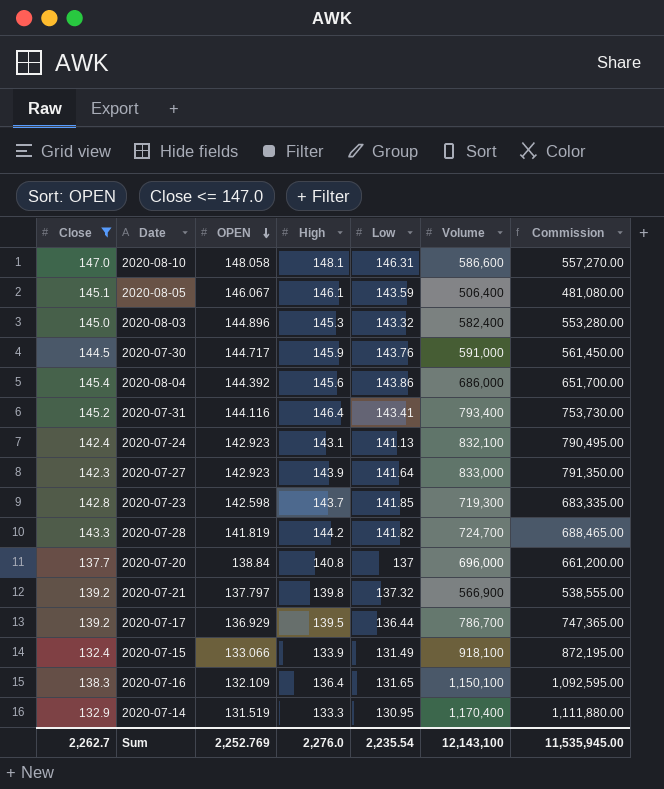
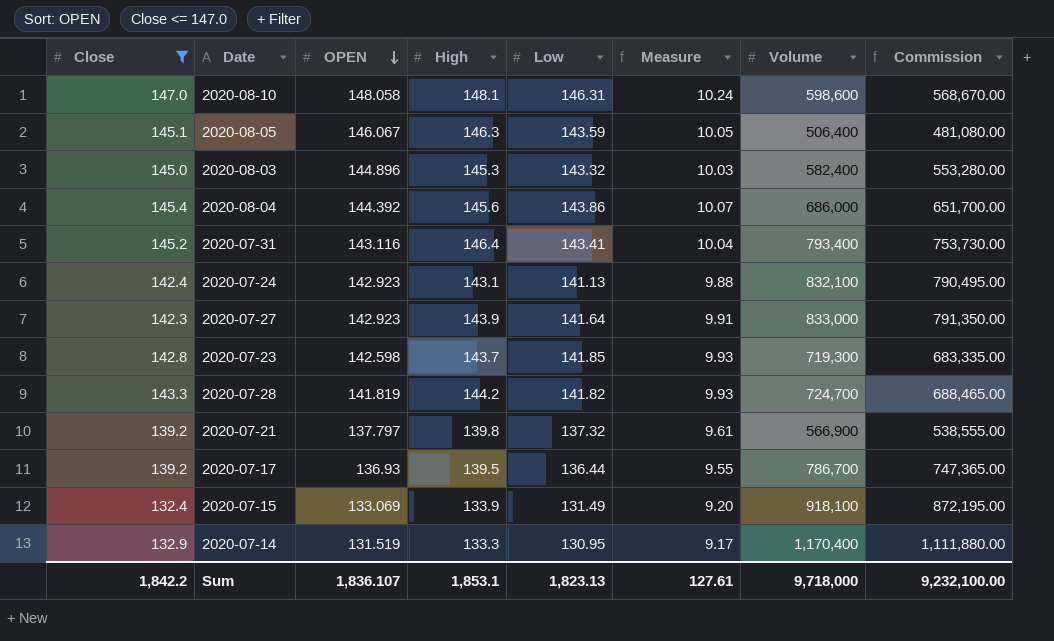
column Measure | formula: none -> [Low] * 0.07
row 2020-07-30: 144.5 | 144.717 | 145.9 | 143.76 | 591,000 | 561,450.00 -> none
row 2020-07-20: 137.7 | 138.84 | 140.8 | 137 | 696,000 | 661,200.00 -> none
row 2020-07-16: 138.3 | 132.109 | 136.4 | 131.65 | 1,150,100 | 1,092,595.00 -> none
2020-08-10 | Volume: 586,600 -> 598,600
2020-08-10 | Commission: 557,270.00 -> 568,670.00
2020-08-05 | High: 146.1 -> 146.3
2020-07-31 | OPEN: 144.116 -> 143.116
2020-07-17 | OPEN: 136.929 -> 136.93
2020-07-15 | OPEN: 133.066 -> 133.069
Sum | Close: 2,262.7 -> 1,842.2
Sum | OPEN: 2,252.769 -> 1,836.107
Sum | High: 2,276.0 -> 1,853.1
Sum | Low: 2,235.54 -> 1,823.13
Sum | Volume: 12,143,100 -> 9,718,000
Sum | Commission: 11,535,945.00 -> 9,232,100.00

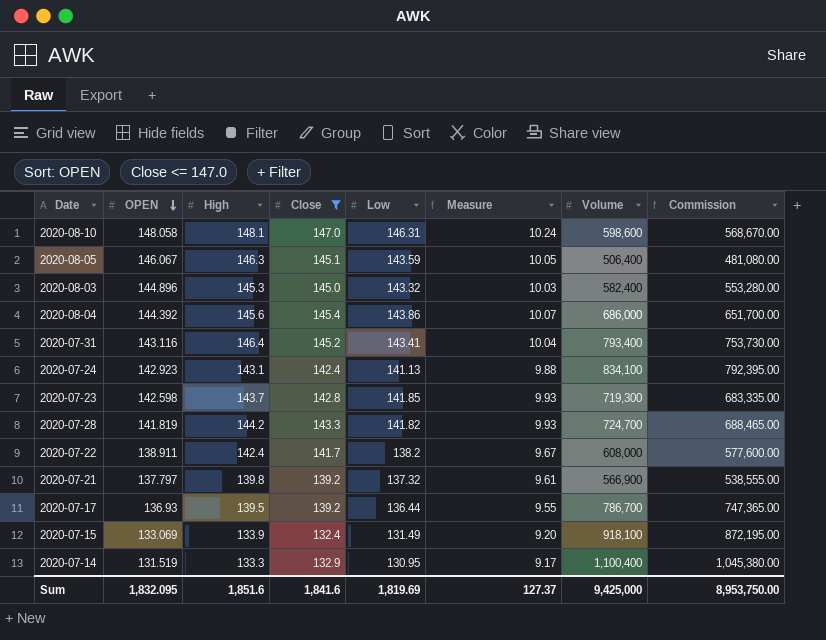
column Close | position: 1 -> 4
row 2020-07-27: 142.3 | 142.923 | 143.9 | 141.64 | 9.91 | 833,000 | 791,350.00 -> none
2020-07-24 | Volume: 832,100 -> 834,100
2020-07-24 | Commission: 790,495.00 -> 792,395.00
row 2020-07-22: none -> 138.911 | 142.4 | 141.7 | 138.2 | 9.67 | 608,000 | 577,600.00
2020-07-14 | Volume: 1,170,400 -> 1,100,400
2020-07-14 | Commission: 1,111,880.00 -> 1,045,380.00
Sum | OPEN: 1,836.107 -> 1,832.095
Sum | High: 1,853.1 -> 1,851.6
Sum | Close: 1,842.2 -> 1,841.6
Sum | Low: 1,823.13 -> 1,819.69
Sum | Measure: 127.61 -> 127.37
Sum | Volume: 9,718,000 -> 9,425,000
Sum | Commission: 9,232,100.00 -> 8,953,750.00

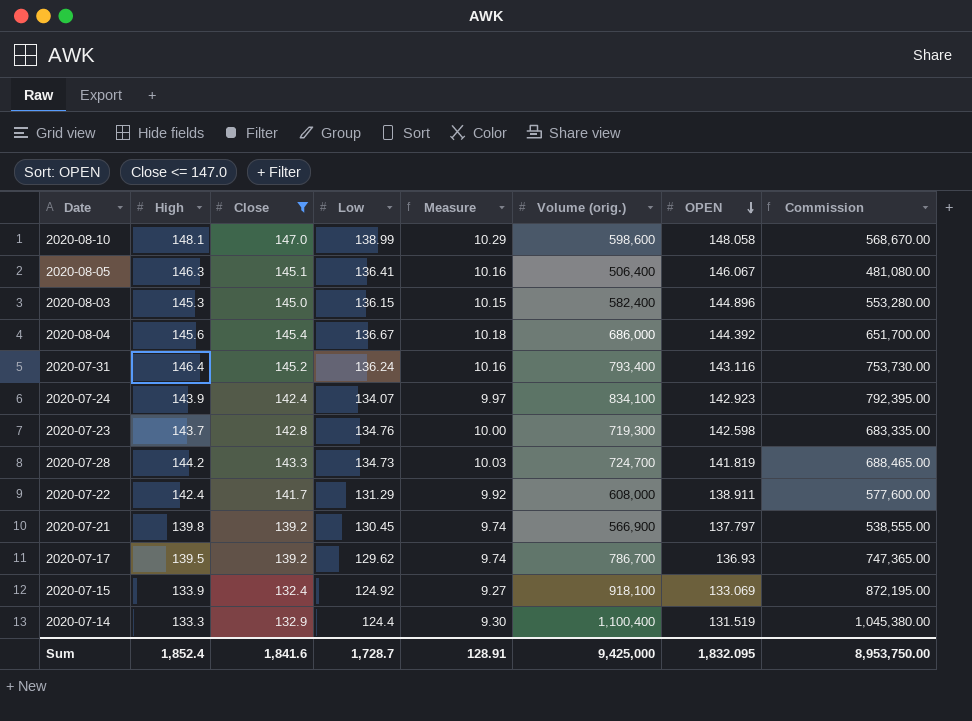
column Measure | formula: [Low] * 0.07 -> [Close] * 0.07
column name: Volume -> Volume (orig.)
column OPEN | position: 2 -> 7
2020-08-10 | Low: 146.31 -> 138.99
2020-08-05 | Low: 143.59 -> 136.41
2020-08-03 | Low: 143.32 -> 136.15
2020-08-04 | Low: 143.86 -> 136.67
2020-07-31 | Low: 143.41 -> 136.24
2020-07-24 | High: 143.1 -> 143.9
2020-07-24 | Low: 141.13 -> 134.07
2020-07-23 | Low: 141.85 -> 134.76
2020-07-28 | Low: 141.82 -> 134.73
2020-07-22 | Low: 138.2 -> 131.29
2020-07-21 | Low: 137.32 -> 130.45
2020-07-17 | Low: 136.44 -> 129.62
2020-07-15 | Low: 131.49 -> 124.92
2020-07-14 | Low: 130.95 -> 124.4
Sum | High: 1,851.6 -> 1,852.4
Sum | Low: 1,819.69 -> 1,728.7
Sum | Measure: 127.37 -> 128.91

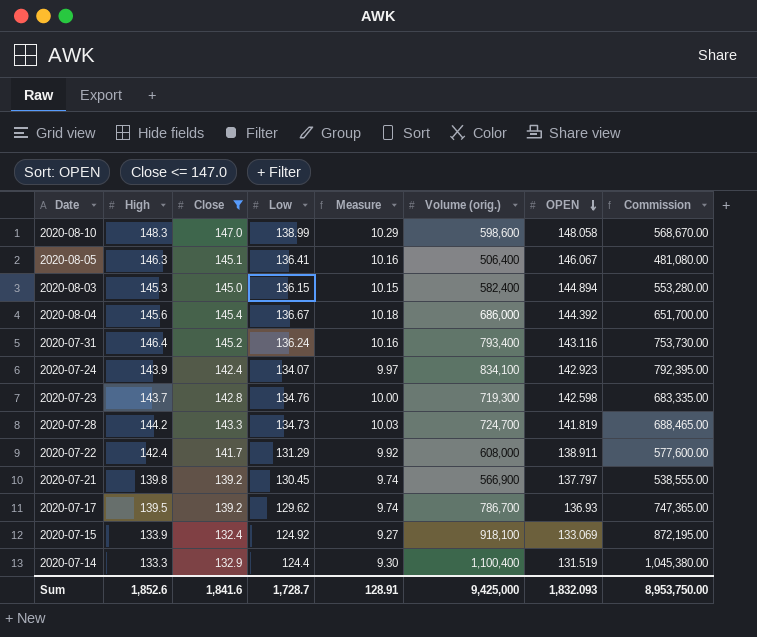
2020-08-10 | High: 148.1 -> 148.3
2020-08-03 | OPEN: 144.896 -> 144.894
Sum | High: 1,852.4 -> 1,852.6
Sum | OPEN: 1,832.095 -> 1,832.093

